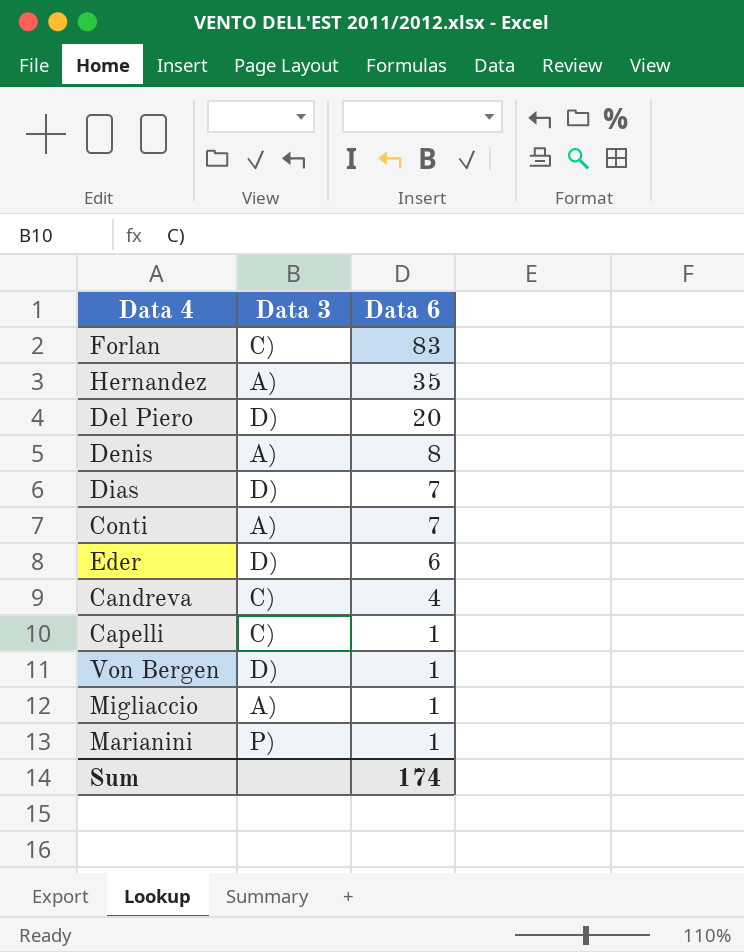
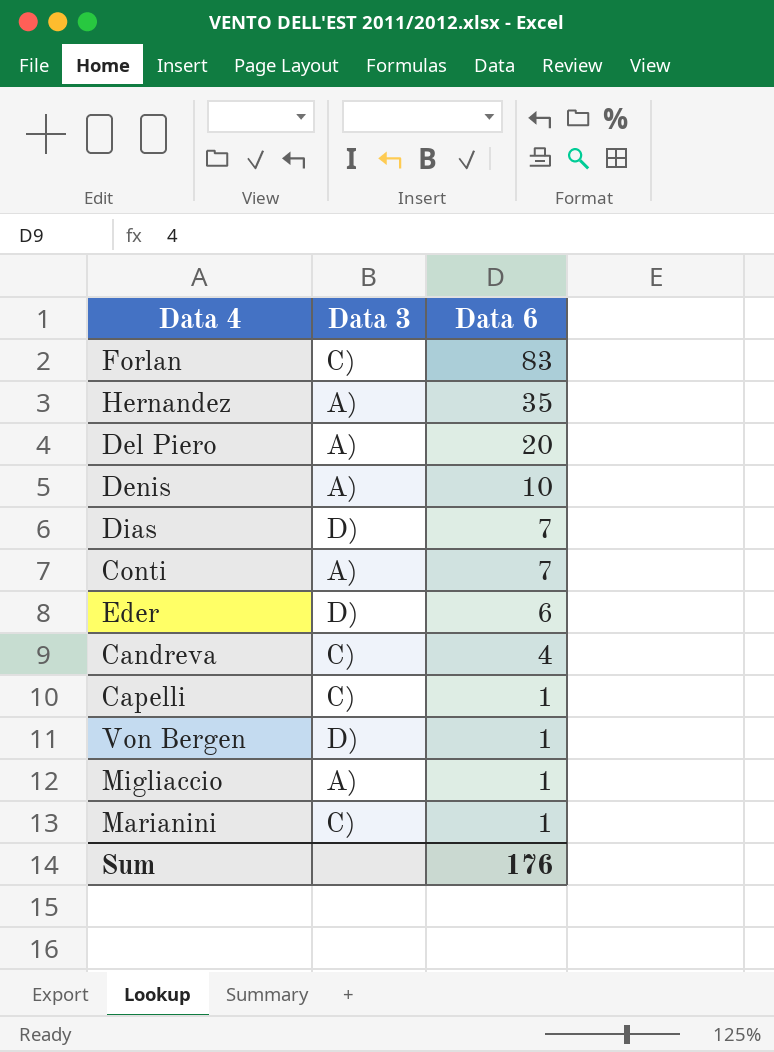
Del Piero | Data 3: D) -> A)
Denis | Data 6: 8 -> 10
Marianini | Data 3: P) -> C)
Sum | Data 6: 174 -> 176

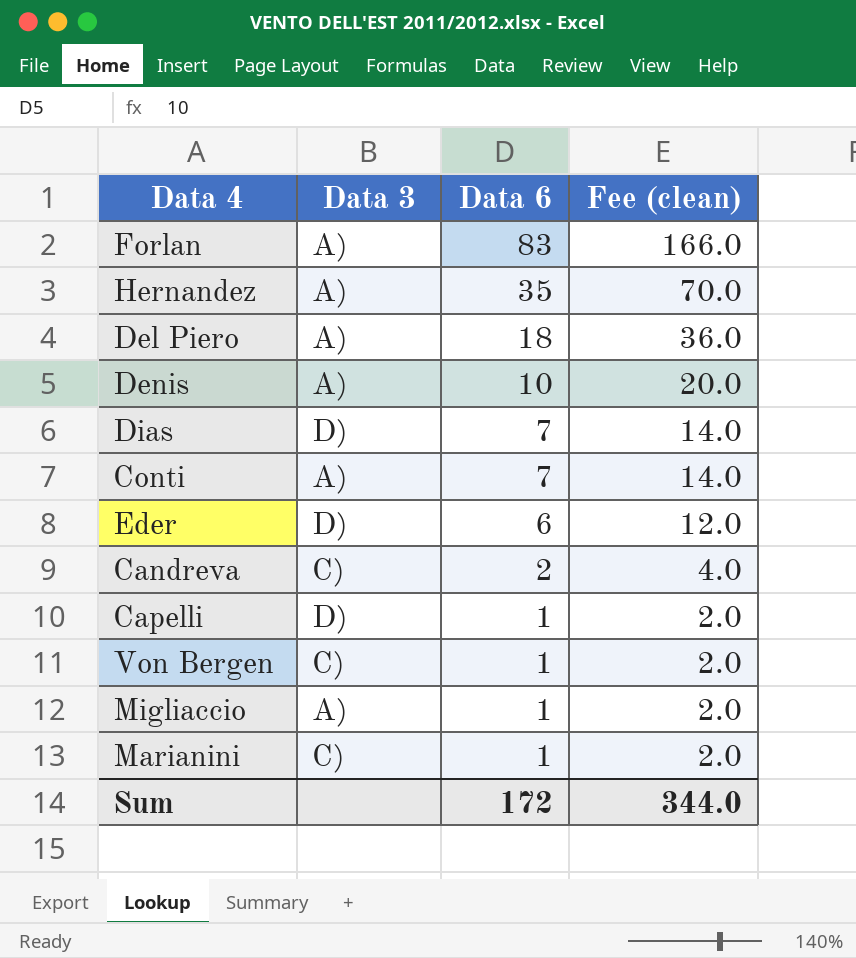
column Fee (clean) | formula: none -> [Data 6] * 2
Forlan | Data 3: C) -> A)
Del Piero | Data 6: 20 -> 18
Candreva | Data 6: 4 -> 2
Capelli | Data 3: C) -> D)
Von Bergen | Data 3: D) -> C)
Sum | Data 6: 176 -> 172

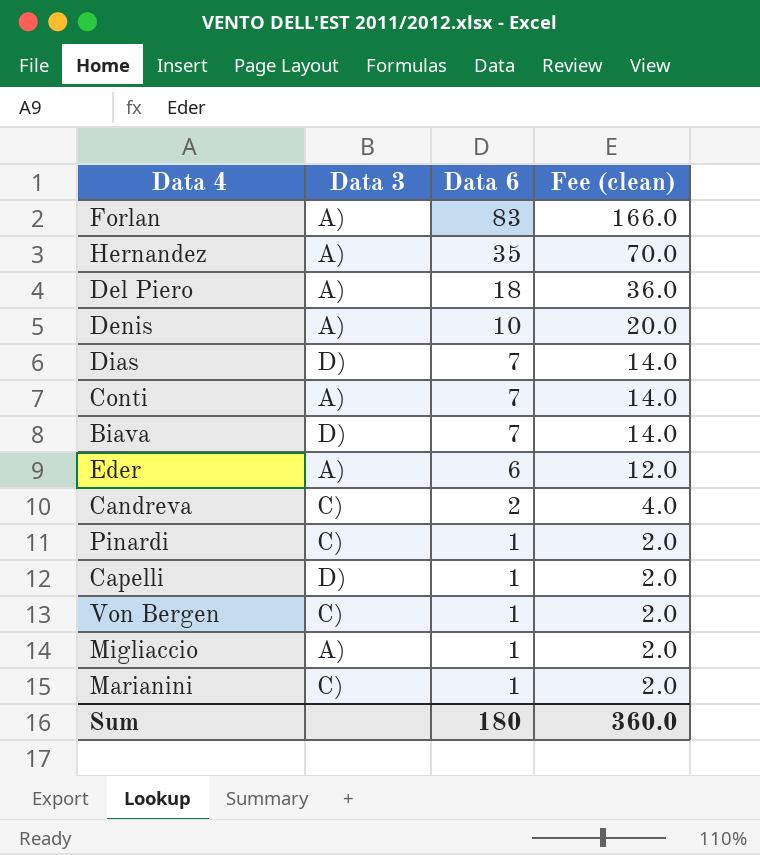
row Biava: none -> D) | 7 | 14.0
Eder | Data 3: D) -> A)
row Pinardi: none -> C) | 1 | 2.0
Sum | Data 6: 172 -> 180
Sum | Fee (clean): 344.0 -> 360.0

